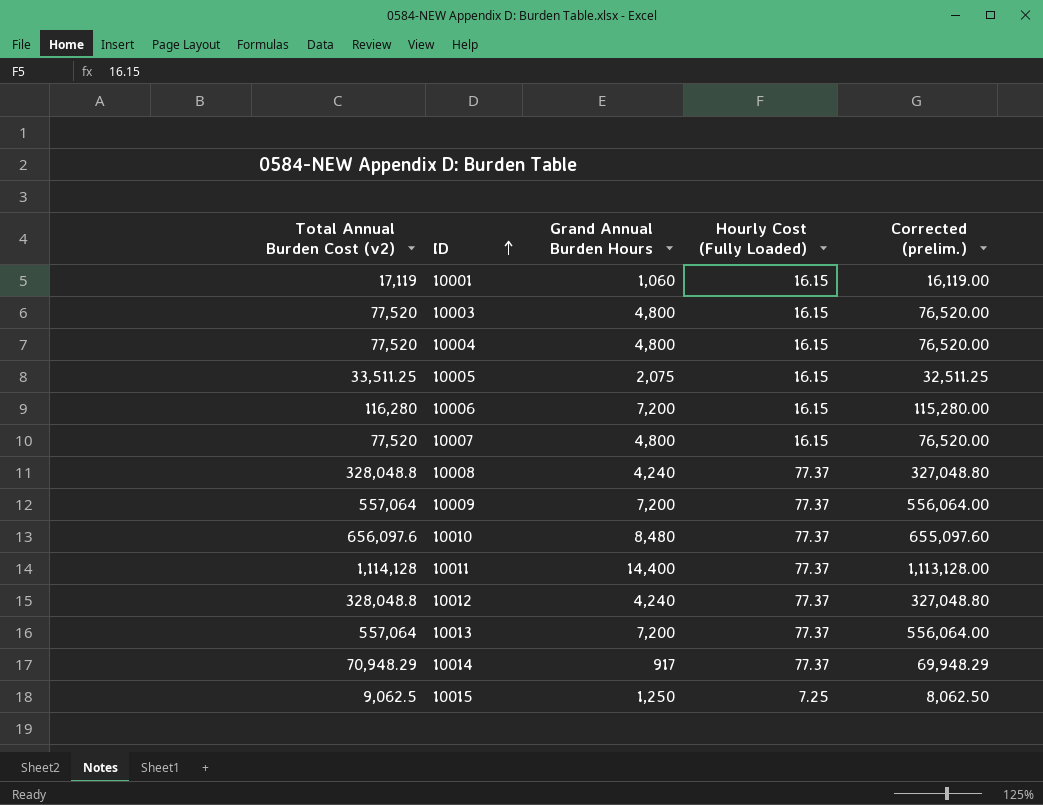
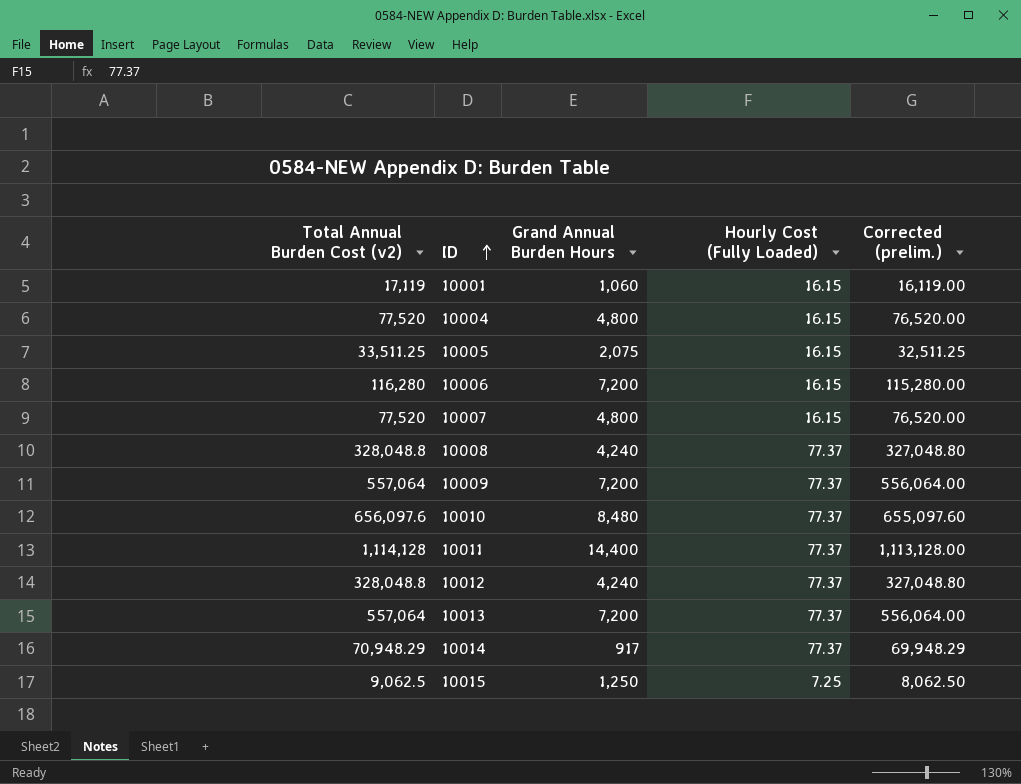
row 10003: 77,520 | 4,800 | 16.15 | 76,520.00 -> none

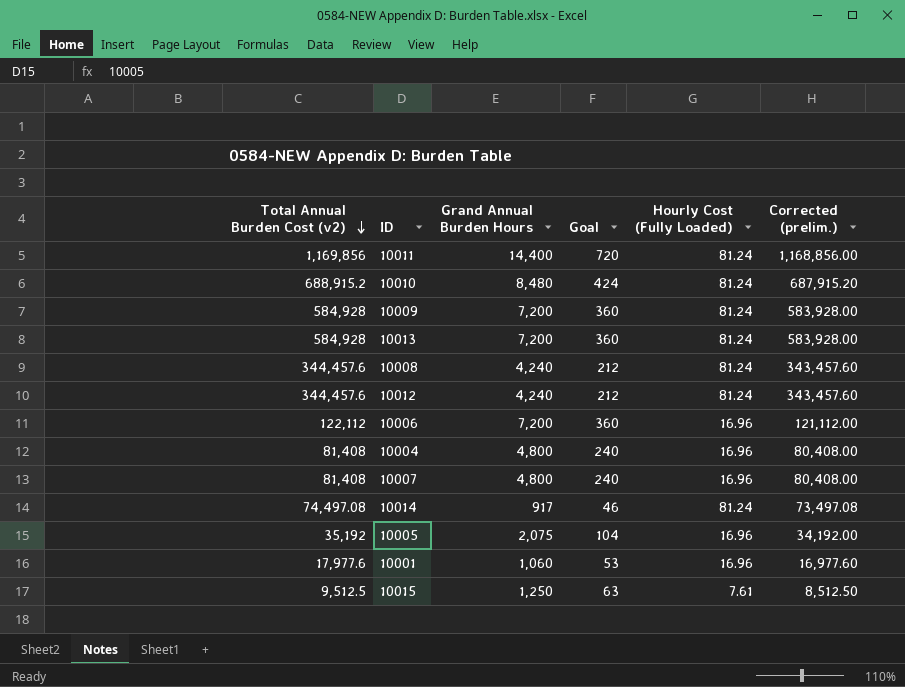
row order: ID ascending -> Total Annual Burden Cost (v2) descending
column Goal | formula: none -> [Grand Annual Burden Hours] * 0.05
10011 | Total Annual Burden Cost (v2): 1,114,128 -> 1,169,856
10011 | Hourly Cost (Fully Loaded): 77.37 -> 81.24
10011 | Corrected (prelim.): 1,113,128.00 -> 1,168,856.00
10010 | Total Annual Burden Cost (v2): 656,097.6 -> 688,915.2
10010 | Hourly Cost (Fully Loaded): 77.37 -> 81.24
10010 | Corrected (prelim.): 655,097.60 -> 687,915.20
10009 | Total Annual Burden Cost (v2): 557,064 -> 584,928
10009 | Hourly Cost (Fully Loaded): 77.37 -> 81.24
10009 | Corrected (prelim.): 556,064.00 -> 583,928.00
10013 | Total Annual Burden Cost (v2): 557,064 -> 584,928
10013 | Hourly Cost (Fully Loaded): 77.37 -> 81.24
10013 | Corrected (prelim.): 556,064.00 -> 583,928.00
10008 | Total Annual Burden Cost (v2): 328,048.8 -> 344,457.6
10008 | Hourly Cost (Fully Loaded): 77.37 -> 81.24
10008 | Corrected (prelim.): 327,048.80 -> 343,457.60
10012 | Total Annual Burden Cost (v2): 328,048.8 -> 344,457.6
10012 | Hourly Cost (Fully Loaded): 77.37 -> 81.24
10012 | Corrected (prelim.): 327,048.80 -> 343,457.60
10006 | Total Annual Burden Cost (v2): 116,280 -> 122,112
10006 | Hourly Cost (Fully Loaded): 16.15 -> 16.96
10006 | Corrected (prelim.): 115,280.00 -> 121,112.00
10004 | Total Annual Burden Cost (v2): 77,520 -> 81,408
10004 | Hourly Cost (Fully Loaded): 16.15 -> 16.96
10004 | Corrected (prelim.): 76,520.00 -> 80,408.00
10007 | Total Annual Burden Cost (v2): 77,520 -> 81,408
10007 | Hourly Cost (Fully Loaded): 16.15 -> 16.96
10007 | Corrected (prelim.): 76,520.00 -> 80,408.00
10014 | Total Annual Burden Cost (v2): 70,948.29 -> 74,497.08
10014 | Hourly Cost (Fully Loaded): 77.37 -> 81.24
10014 | Corrected (prelim.): 69,948.29 -> 73,497.08
10005 | Total Annual Burden Cost (v2): 33,511.25 -> 35,192
10005 | Hourly Cost (Fully Loaded): 16.15 -> 16.96
10005 | Corrected (prelim.): 32,511.25 -> 34,192.00
10001 | Total Annual Burden Cost (v2): 17,119 -> 17,977.6
10001 | Hourly Cost (Fully Loaded): 16.15 -> 16.96
10001 | Corrected (prelim.): 16,119.00 -> 16,977.60
10015 | Total Annual Burden Cost (v2): 9,062.5 -> 9,512.5
10015 | Hourly Cost (Fully Loaded): 7.25 -> 7.61
10015 | Corrected (prelim.): 8,062.50 -> 8,512.50

